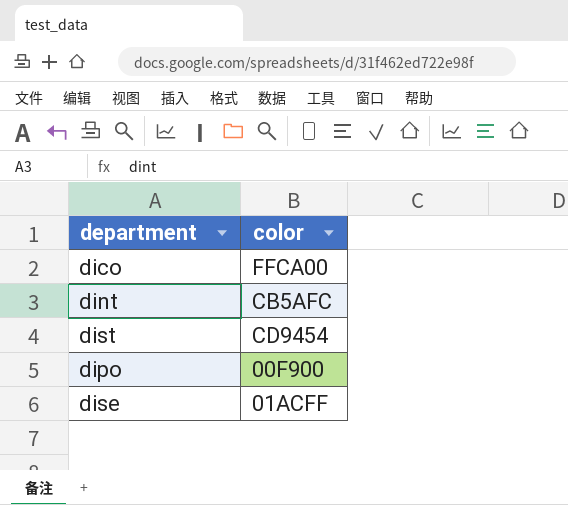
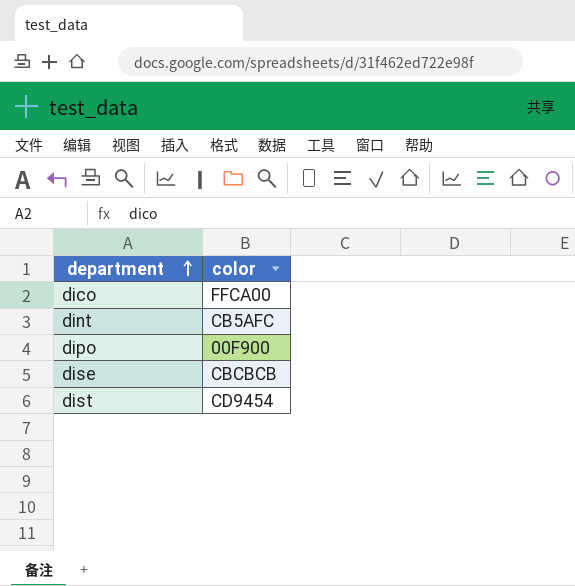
row order: none -> department ascending
dise | color: 01ACFF -> CBCBCB

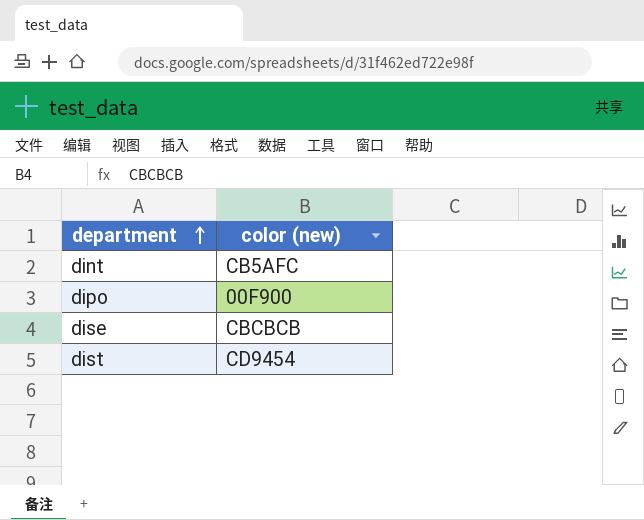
column name: color -> color (new)
row dico: FFCA00 -> none

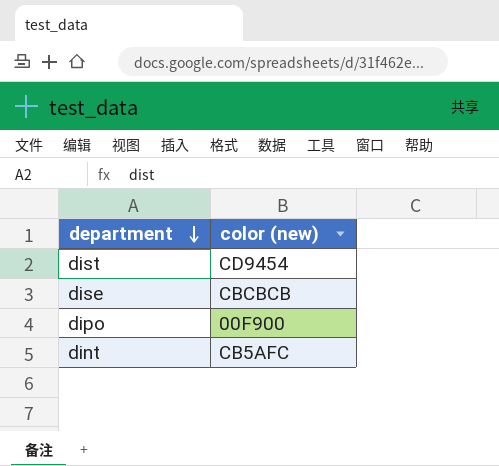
row order: department ascending -> department descending

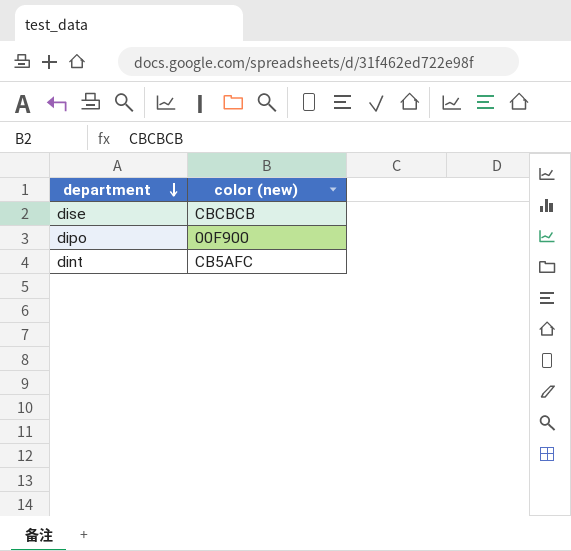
row dist: CD9454 -> none

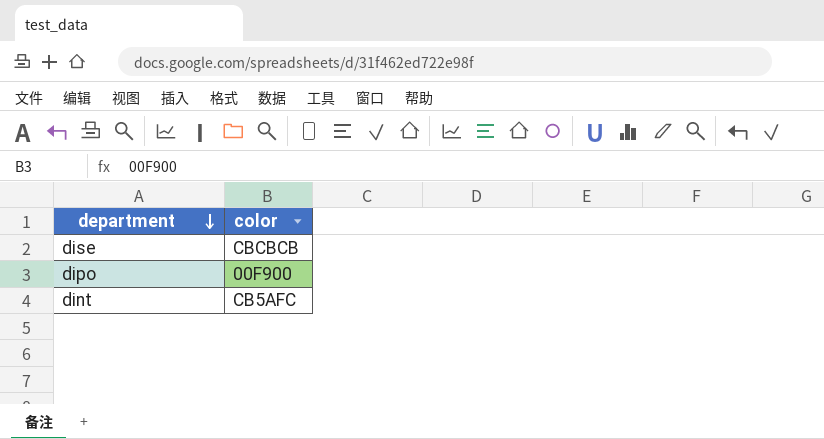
column name: color (new) -> color

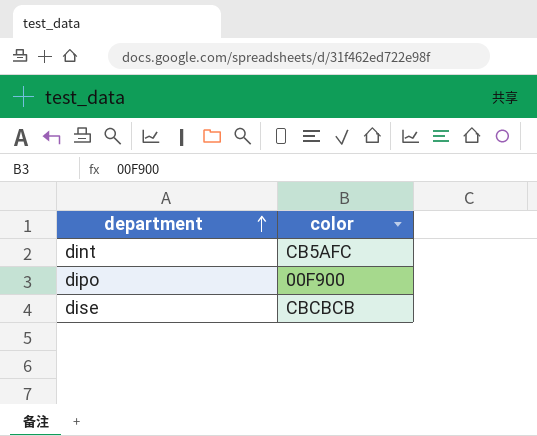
row order: department descending -> department ascending

